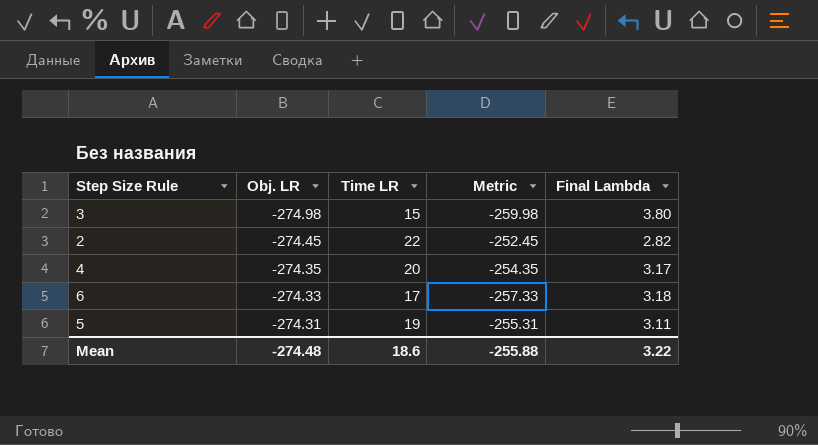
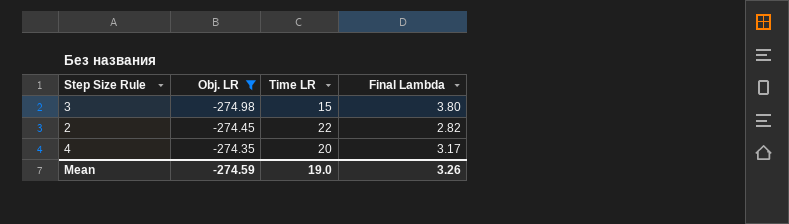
filter: none -> Obj. LR <= -274.35
column Metric | formula: [Obj. LR] + [Time LR] -> none
Mean | Obj. LR: -274.48 -> -274.59
Mean | Time LR: 18.6 -> 19.0
Mean | Final Lambda: 3.22 -> 3.26

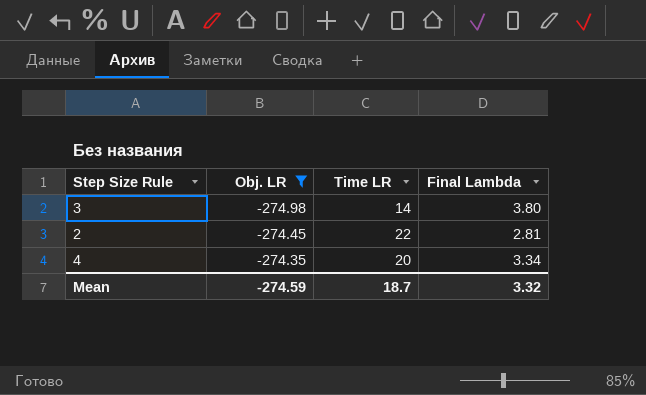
3 | Time LR: 15 -> 14
2 | Final Lambda: 2.82 -> 2.81
4 | Final Lambda: 3.17 -> 3.34
Mean | Time LR: 19.0 -> 18.7
Mean | Final Lambda: 3.26 -> 3.32

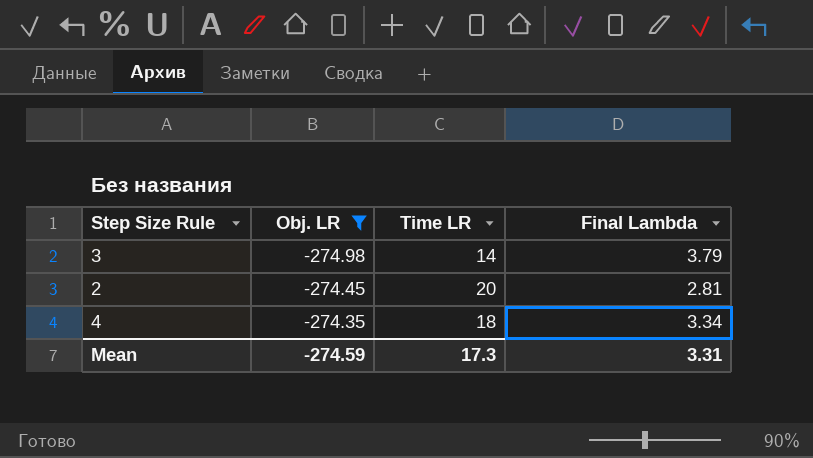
3 | Final Lambda: 3.80 -> 3.79
2 | Time LR: 22 -> 20
4 | Time LR: 20 -> 18
Mean | Time LR: 18.7 -> 17.3
Mean | Final Lambda: 3.32 -> 3.31

